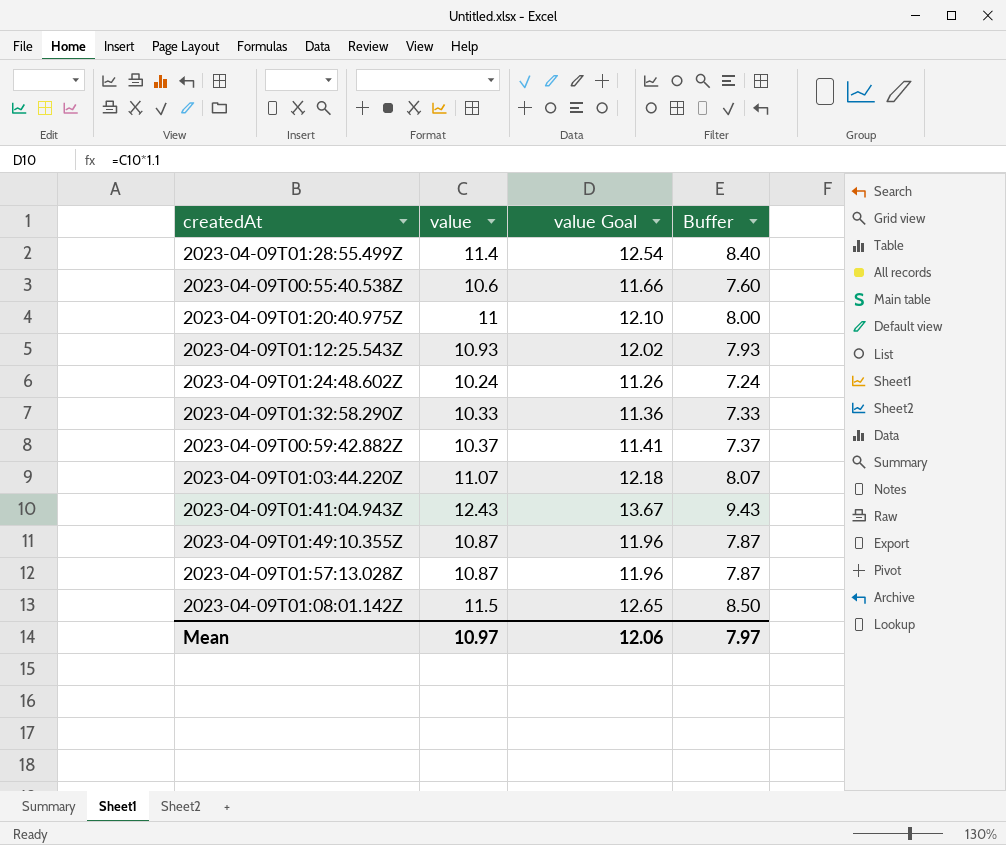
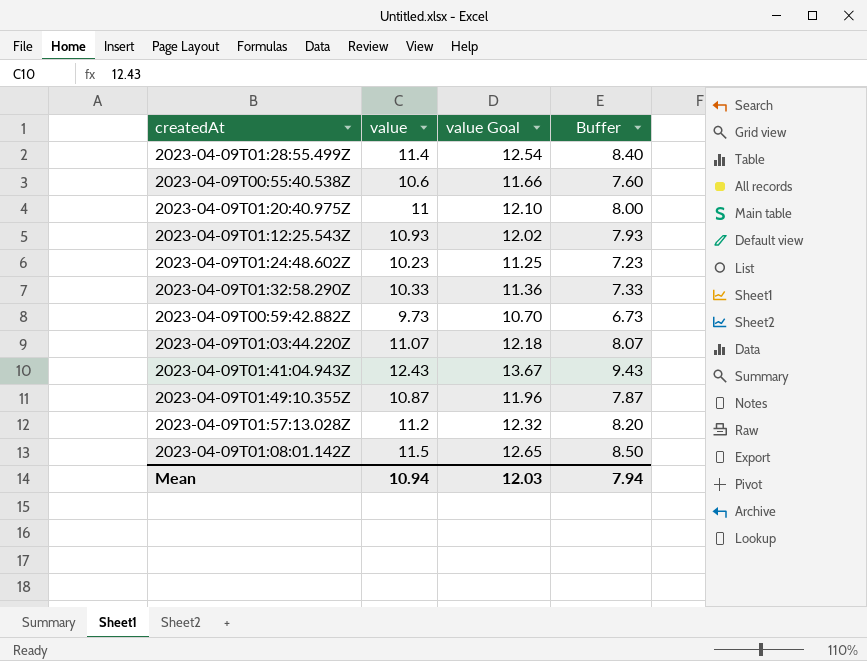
2023-04-09T01:24:48.602Z | value: 10.24 -> 10.23
2023-04-09T01:24:48.602Z | value Goal: 11.26 -> 11.25
2023-04-09T01:24:48.602Z | Buffer: 7.24 -> 7.23
2023-04-09T00:59:42.882Z | value: 10.37 -> 9.73
2023-04-09T00:59:42.882Z | value Goal: 11.41 -> 10.70
2023-04-09T00:59:42.882Z | Buffer: 7.37 -> 6.73
2023-04-09T01:57:13.028Z | value: 10.87 -> 11.2
2023-04-09T01:57:13.028Z | value Goal: 11.96 -> 12.32
2023-04-09T01:57:13.028Z | Buffer: 7.87 -> 8.20
Mean | value: 10.97 -> 10.94
Mean | value Goal: 12.06 -> 12.03
Mean | Buffer: 7.97 -> 7.94

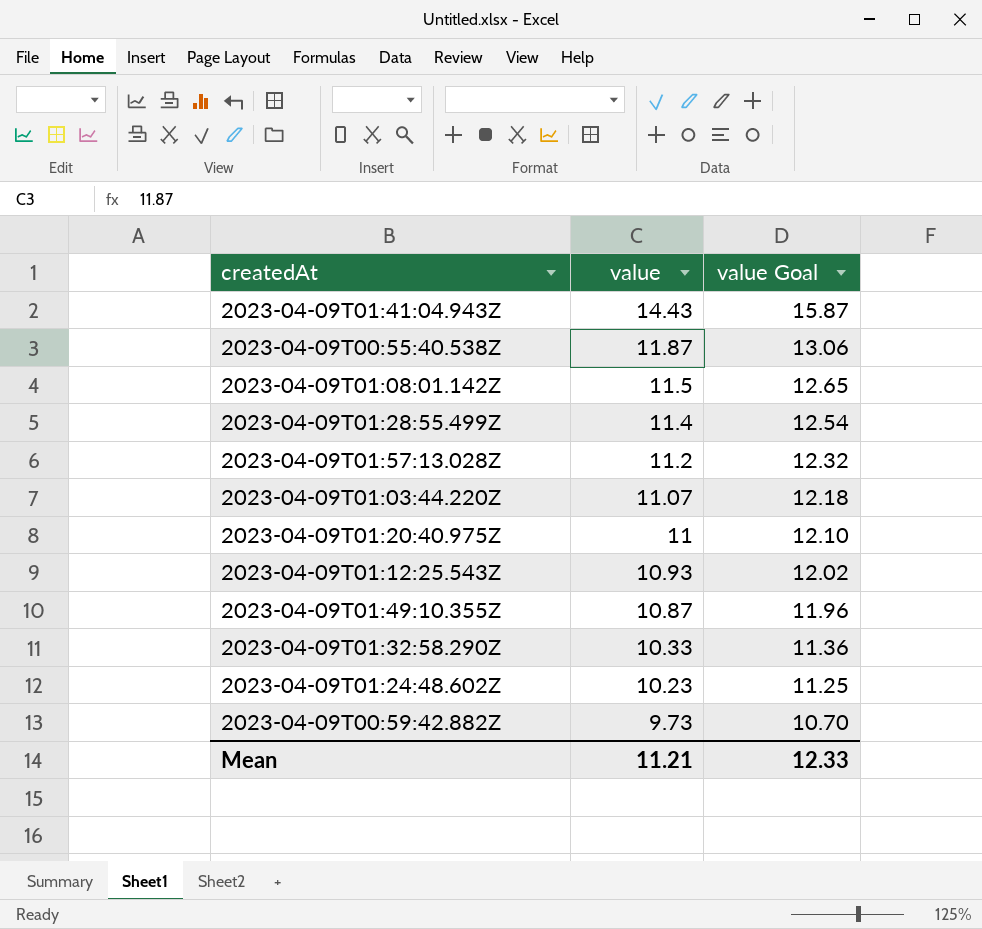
row order: none -> value descending
column Buffer | formula: [value] - 3 -> none
2023-04-09T01:41:04.943Z | value: 12.43 -> 14.43
2023-04-09T01:41:04.943Z | value Goal: 13.67 -> 15.87
2023-04-09T00:55:40.538Z | value: 10.6 -> 11.87
2023-04-09T00:55:40.538Z | value Goal: 11.66 -> 13.06
Mean | value: 10.94 -> 11.21
Mean | value Goal: 12.03 -> 12.33

